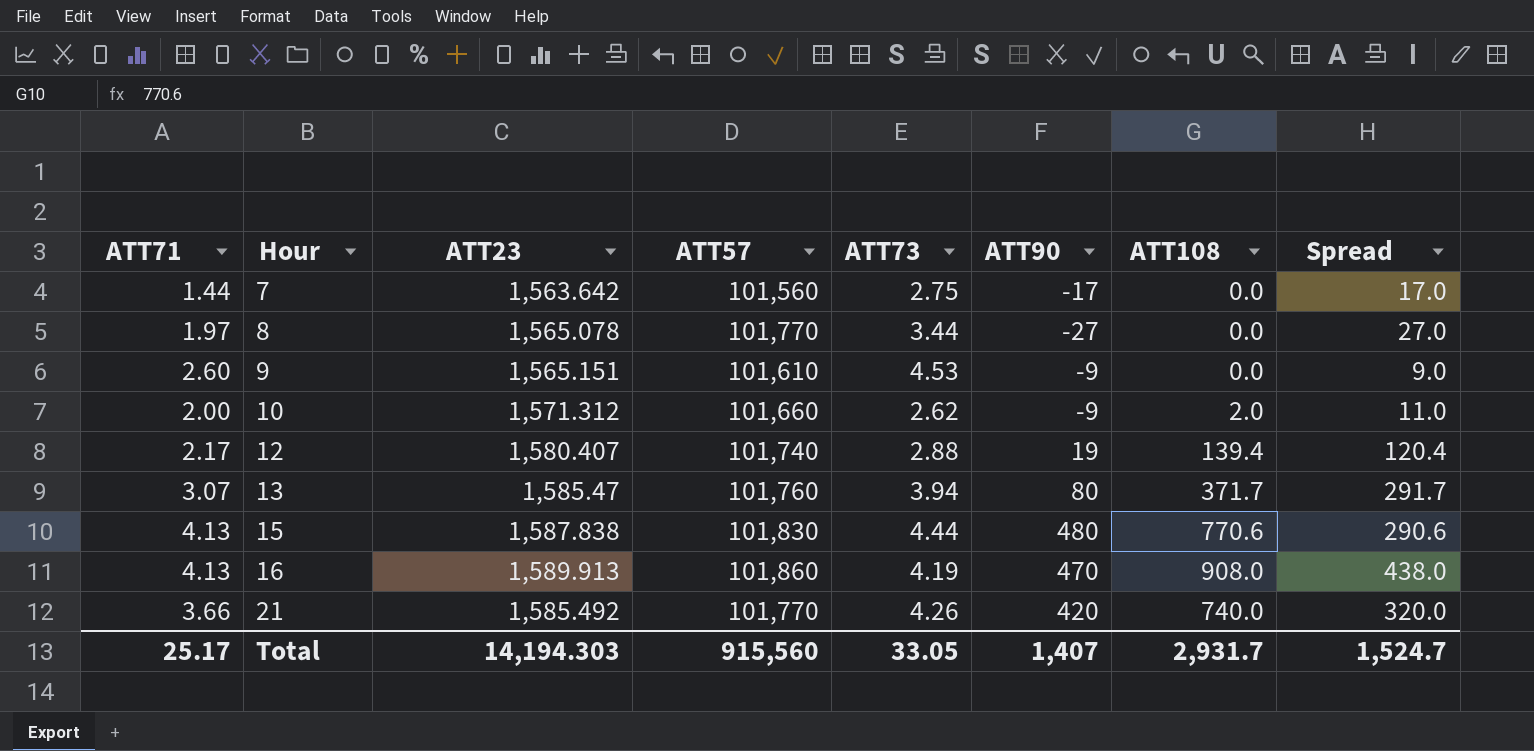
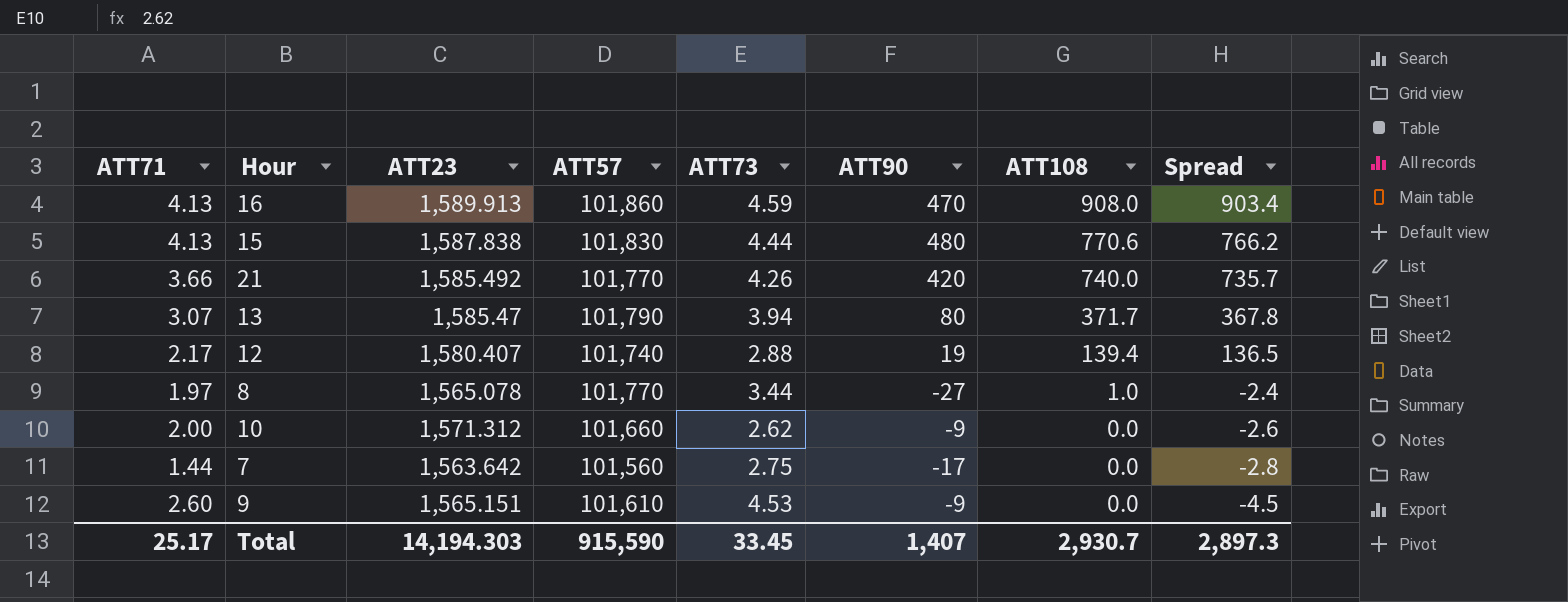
row order: Hour ascending -> ATT108 descending
column Spread | formula: [ATT108] - [ATT90] -> [ATT108] - [ATT73]
16 | ATT73: 4.19 -> 4.59
13 | ATT57: 101,760 -> 101,790
8 | ATT108: 0.0 -> 1.0
10 | ATT108: 2.0 -> 0.0
Total | ATT57: 915,560 -> 915,590
Total | ATT73: 33.05 -> 33.45
Total | ATT108: 2,931.7 -> 2,930.7
Total | Spread: 1,524.7 -> 2,897.3

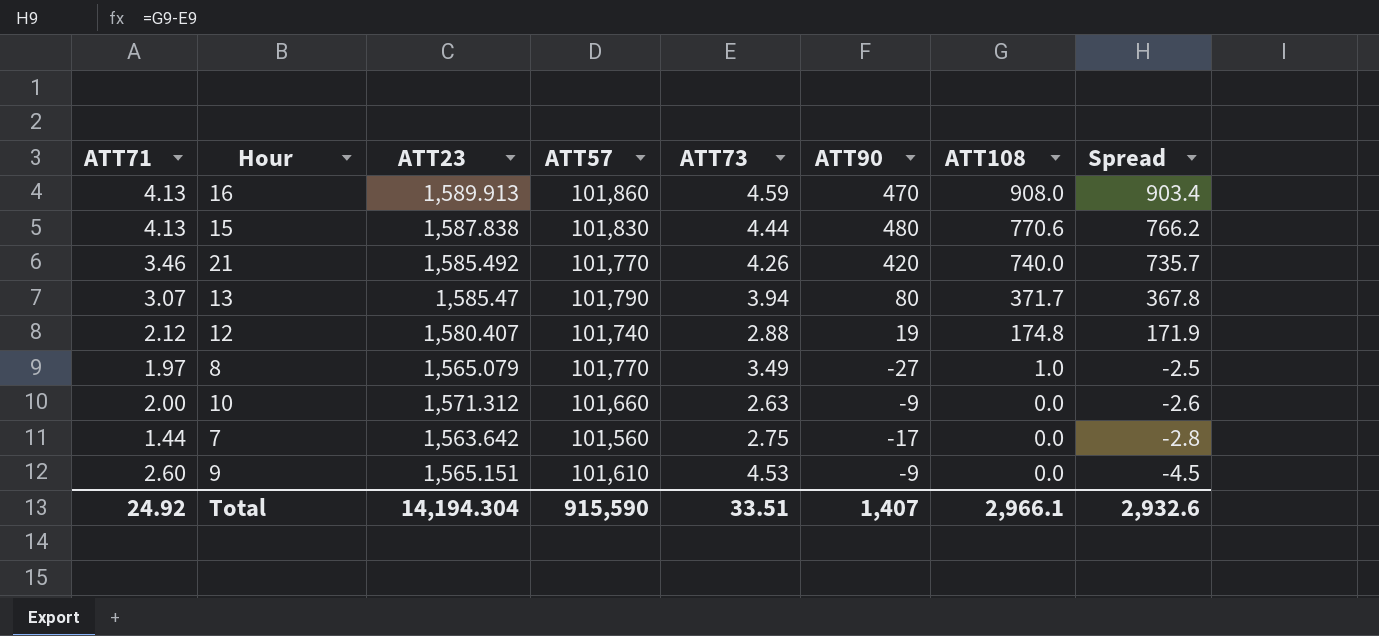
21 | ATT71: 3.66 -> 3.46
12 | ATT71: 2.17 -> 2.12
12 | ATT108: 139.4 -> 174.8
12 | Spread: 136.5 -> 171.9
8 | ATT23: 1,565.078 -> 1,565.079
8 | ATT73: 3.44 -> 3.49
8 | Spread: -2.4 -> -2.5
10 | ATT73: 2.62 -> 2.63
Total | ATT71: 25.17 -> 24.92
Total | ATT23: 14,194.303 -> 14,194.304
Total | ATT73: 33.45 -> 33.51
Total | ATT108: 2,930.7 -> 2,966.1
Total | Spread: 2,897.3 -> 2,932.6

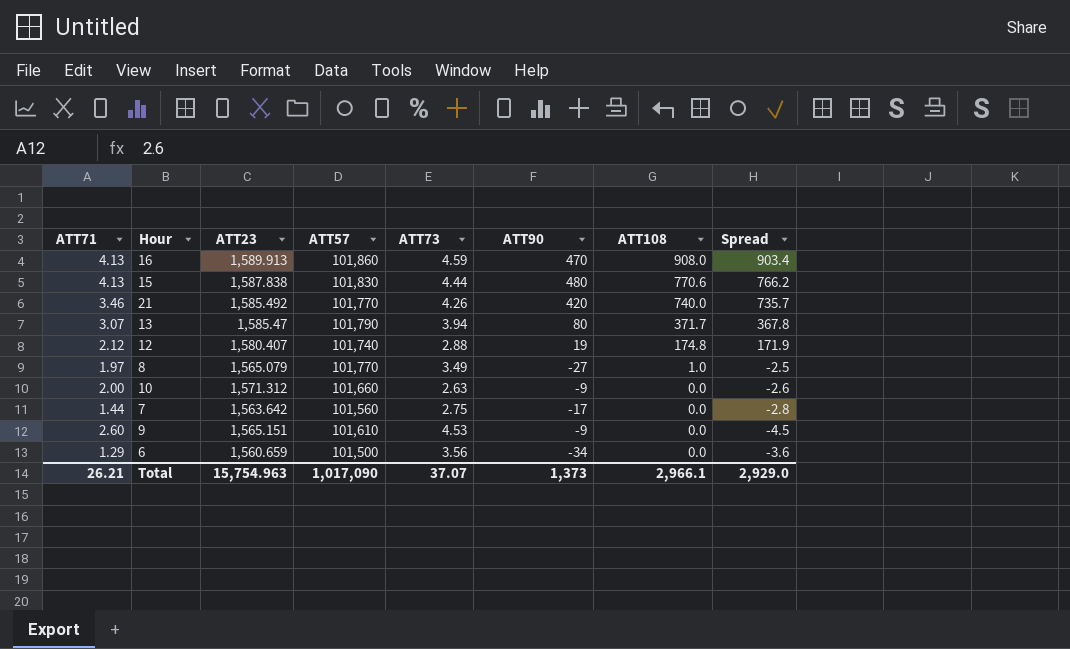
row 6: none -> 1.29 | 1,560.659 | 101,500 | 3.56 | -34 | 0.0 | -3.6
Total | ATT71: 24.92 -> 26.21
Total | ATT23: 14,194.304 -> 15,754.963
Total | ATT57: 915,590 -> 1,017,090
Total | ATT73: 33.51 -> 37.07
Total | ATT90: 1,407 -> 1,373
Total | Spread: 2,932.6 -> 2,929.0

